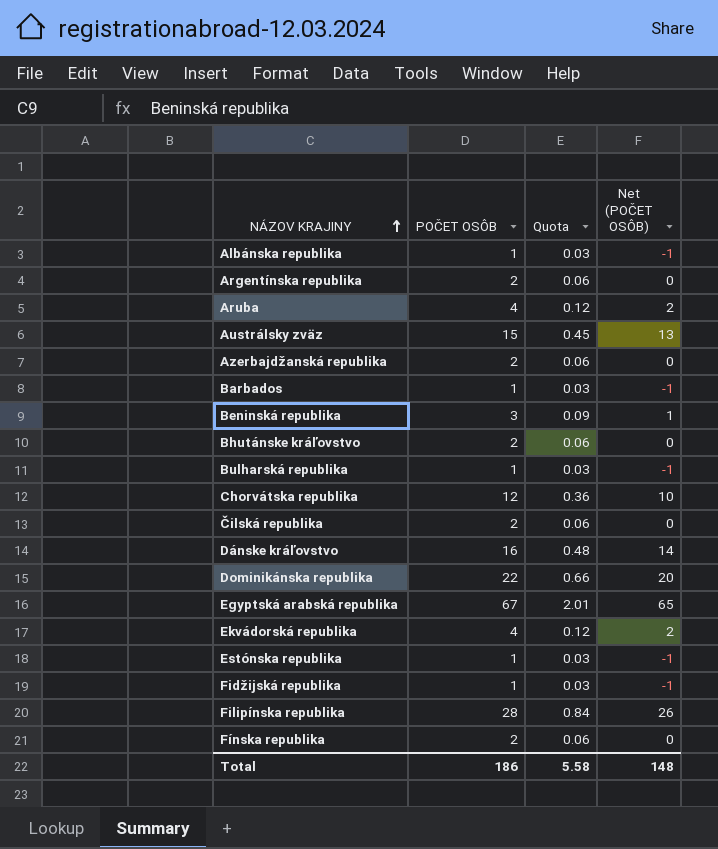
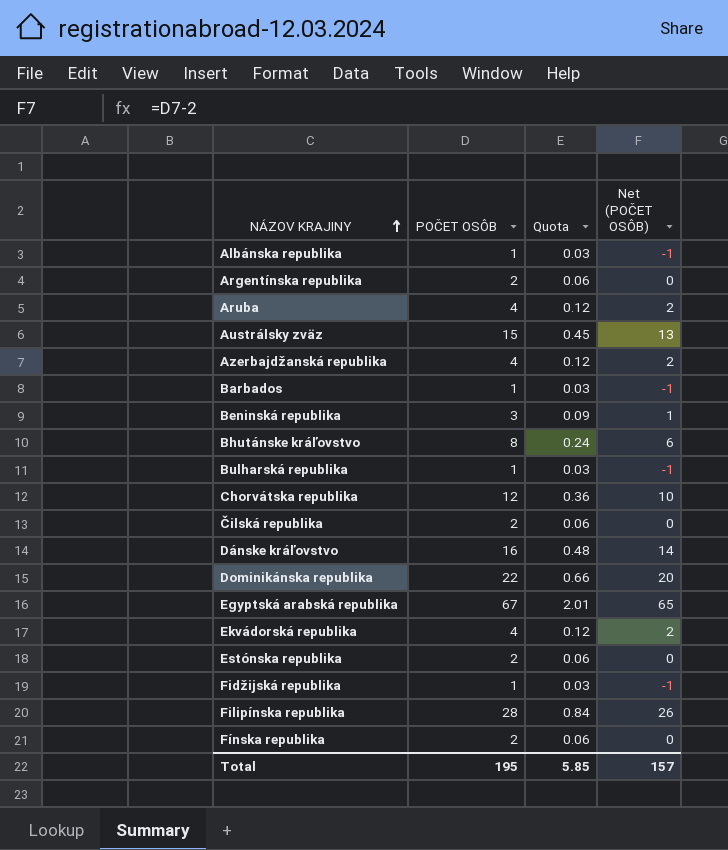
Azerbajdžanská republika | POČET OSÔB: 2 -> 4
Azerbajdžanská republika | Quota: 0.06 -> 0.12
Azerbajdžanská republika | Net (POČET OSÔB): 0 -> 2
Bhutánske kráľovstvo | POČET OSÔB: 2 -> 8
Bhutánske kráľovstvo | Quota: 0.06 -> 0.24
Bhutánske kráľovstvo | Net (POČET OSÔB): 0 -> 6
Estónska republika | POČET OSÔB: 1 -> 2
Estónska republika | Quota: 0.03 -> 0.06
Estónska republika | Net (POČET OSÔB): -1 -> 0
Total | POČET OSÔB: 186 -> 195
Total | Quota: 5.58 -> 5.85
Total | Net (POČET OSÔB): 148 -> 157

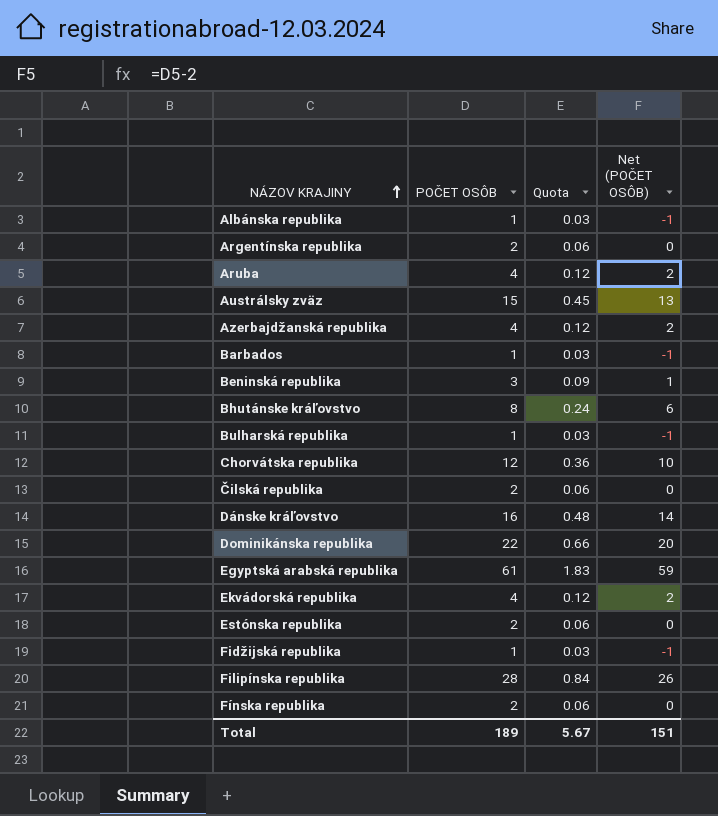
Egyptská arabská republika | POČET OSÔB: 67 -> 61
Egyptská arabská republika | Quota: 2.01 -> 1.83
Egyptská arabská republika | Net (POČET OSÔB): 65 -> 59
Total | POČET OSÔB: 195 -> 189
Total | Quota: 5.85 -> 5.67
Total | Net (POČET OSÔB): 157 -> 151

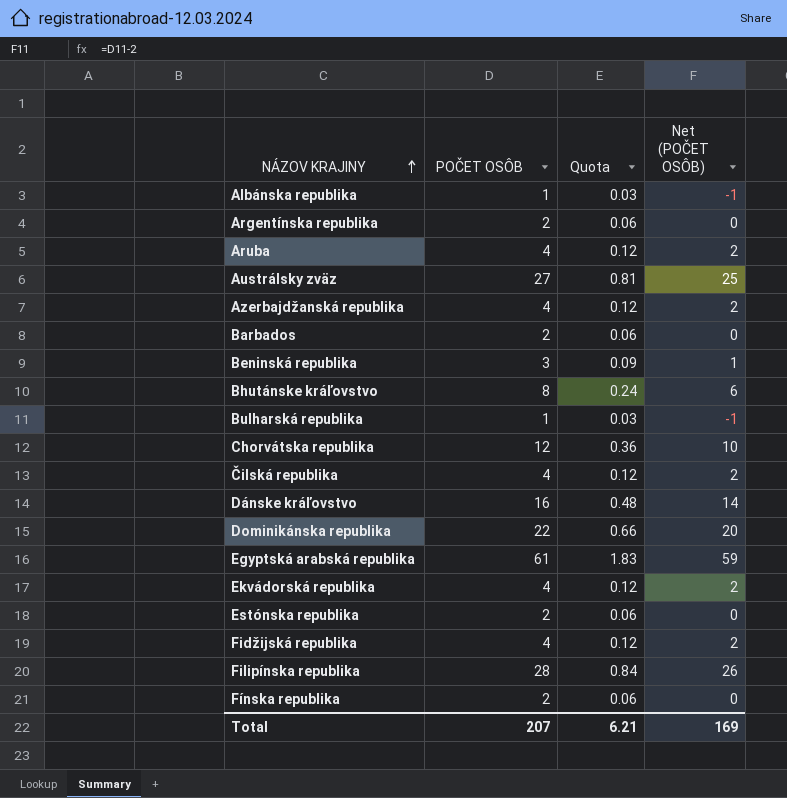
Austrálsky zväz | POČET OSÔB: 15 -> 27
Austrálsky zväz | Quota: 0.45 -> 0.81
Austrálsky zväz | Net (POČET OSÔB): 13 -> 25
Barbados | POČET OSÔB: 1 -> 2
Barbados | Quota: 0.03 -> 0.06
Barbados | Net (POČET OSÔB): -1 -> 0
Čilská republika | POČET OSÔB: 2 -> 4
Čilská republika | Quota: 0.06 -> 0.12
Čilská republika | Net (POČET OSÔB): 0 -> 2
Fidžijská republika | POČET OSÔB: 1 -> 4
Fidžijská republika | Quota: 0.03 -> 0.12
Fidžijská republika | Net (POČET OSÔB): -1 -> 2
Total | POČET OSÔB: 189 -> 207
Total | Quota: 5.67 -> 6.21
Total | Net (POČET OSÔB): 151 -> 169

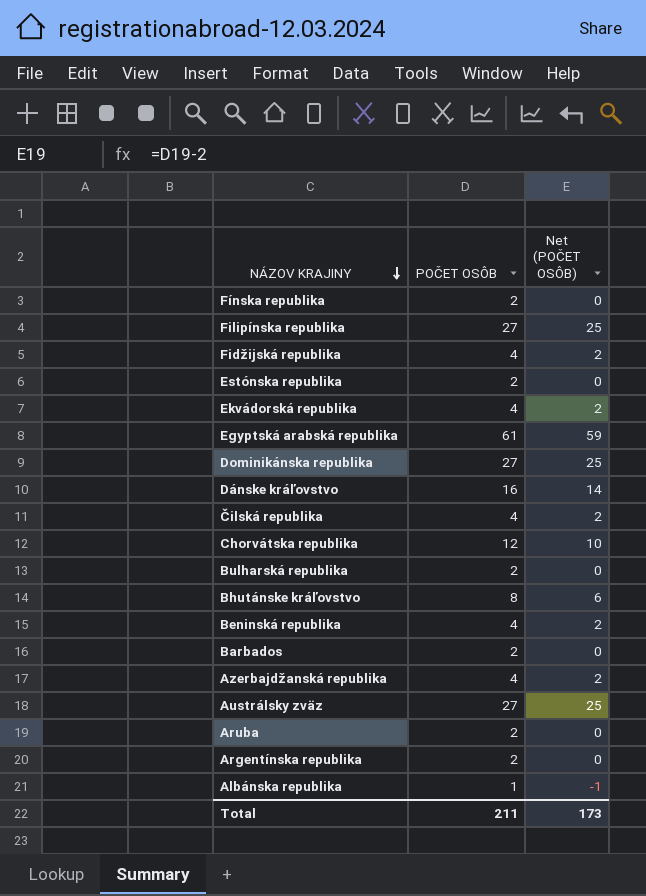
row order: NÁZOV KRAJINY ascending -> NÁZOV KRAJINY descending
column Quota | formula: [POČET OSÔB] * 0.03 -> none
Filipínska republika | POČET OSÔB: 28 -> 27
Filipínska republika | Net (POČET OSÔB): 26 -> 25
Dominikánska republika | POČET OSÔB: 22 -> 27
Dominikánska republika | Net (POČET OSÔB): 20 -> 25
Bulharská republika | POČET OSÔB: 1 -> 2
Bulharská republika | Net (POČET OSÔB): -1 -> 0
Beninská republika | POČET OSÔB: 3 -> 4
Beninská republika | Net (POČET OSÔB): 1 -> 2
Aruba | POČET OSÔB: 4 -> 2
Aruba | Net (POČET OSÔB): 2 -> 0
Total | POČET OSÔB: 207 -> 211
Total | Net (POČET OSÔB): 169 -> 173

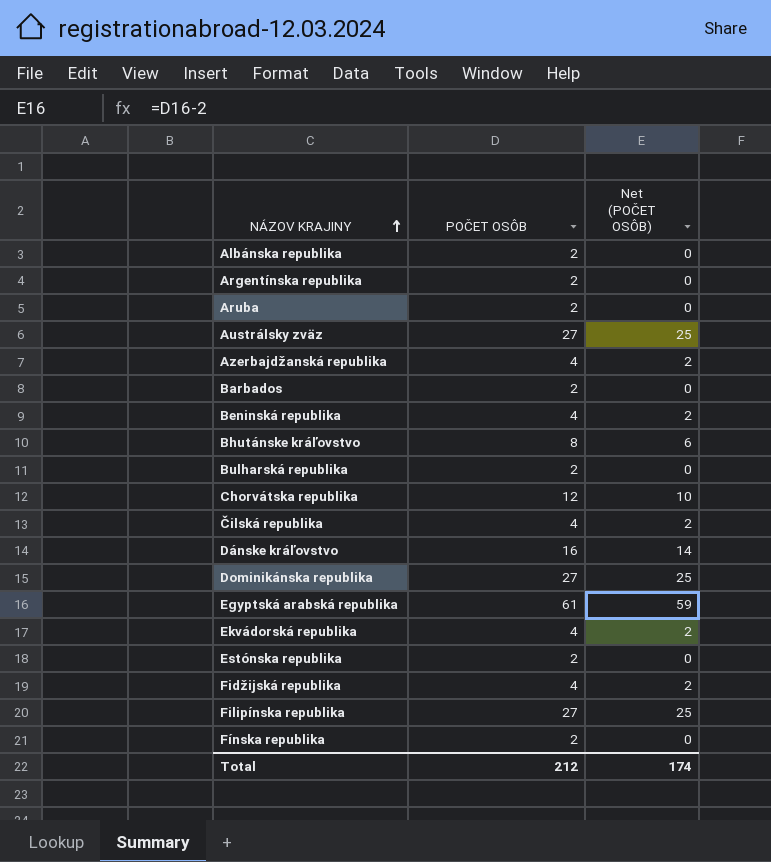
row order: NÁZOV KRAJINY descending -> NÁZOV KRAJINY ascending
Albánska republika | POČET OSÔB: 1 -> 2
Albánska republika | Net (POČET OSÔB): -1 -> 0
Total | POČET OSÔB: 211 -> 212
Total | Net (POČET OSÔB): 173 -> 174

